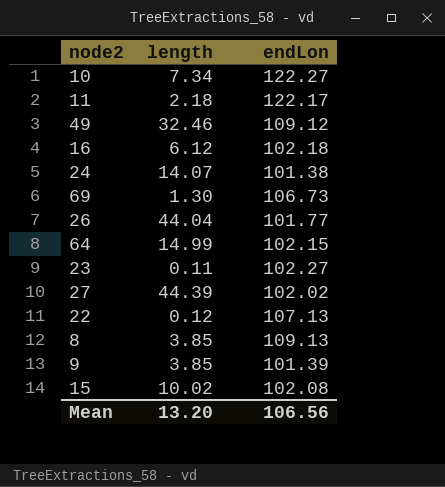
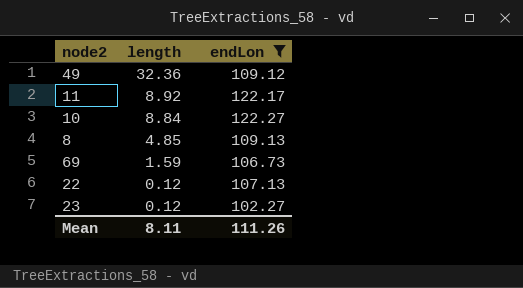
filter: none -> endLon >= 102.27
row order: none -> length descending
49 | length: 32.46 -> 32.36
11 | length: 2.18 -> 8.92
10 | length: 7.34 -> 8.84
8 | length: 3.85 -> 4.85
69 | length: 1.30 -> 1.59
23 | length: 0.11 -> 0.12
Mean | length: 13.20 -> 8.11
Mean | endLon: 106.56 -> 111.26

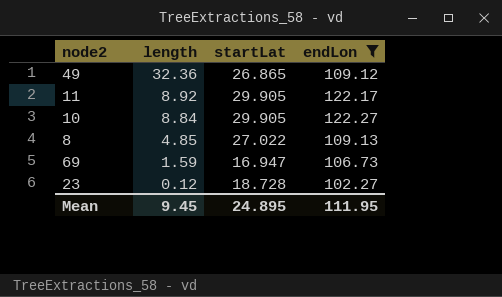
column startLat | position: none -> 3
row 22: 0.12 | 107.13 -> none
Mean | length: 8.11 -> 9.45
Mean | endLon: 111.26 -> 111.95

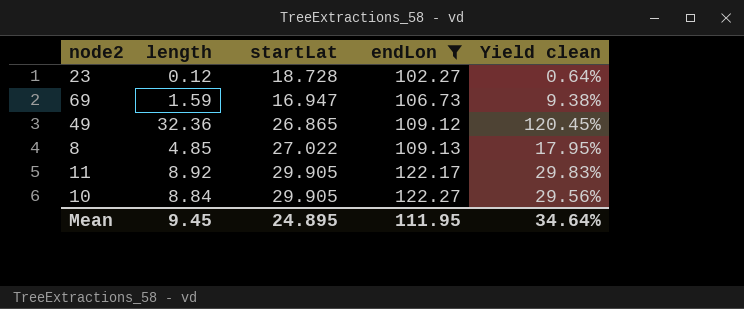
row order: length descending -> endLon ascending
column Yield clean | formula: none -> [length] / [startLat]

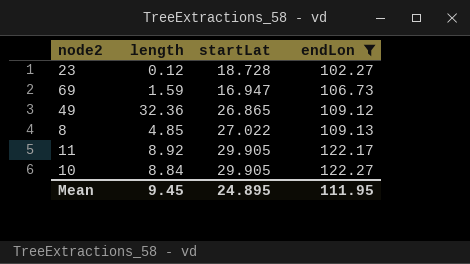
column Yield clean | formula: [length] / [startLat] -> none

